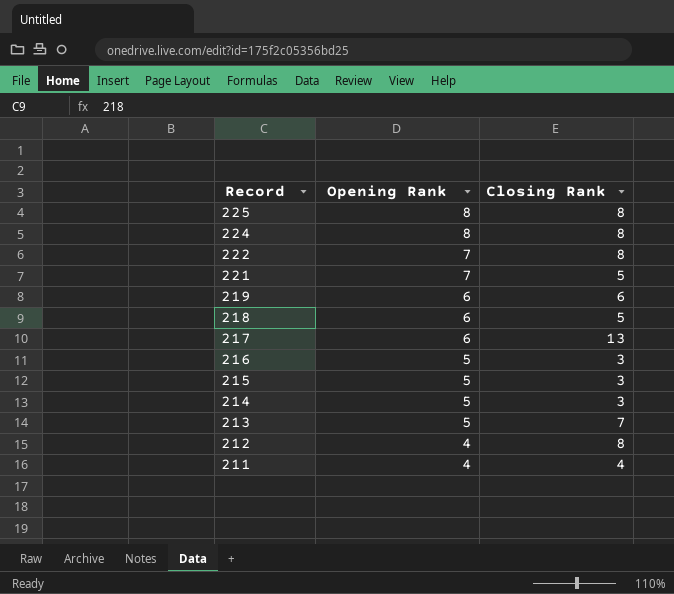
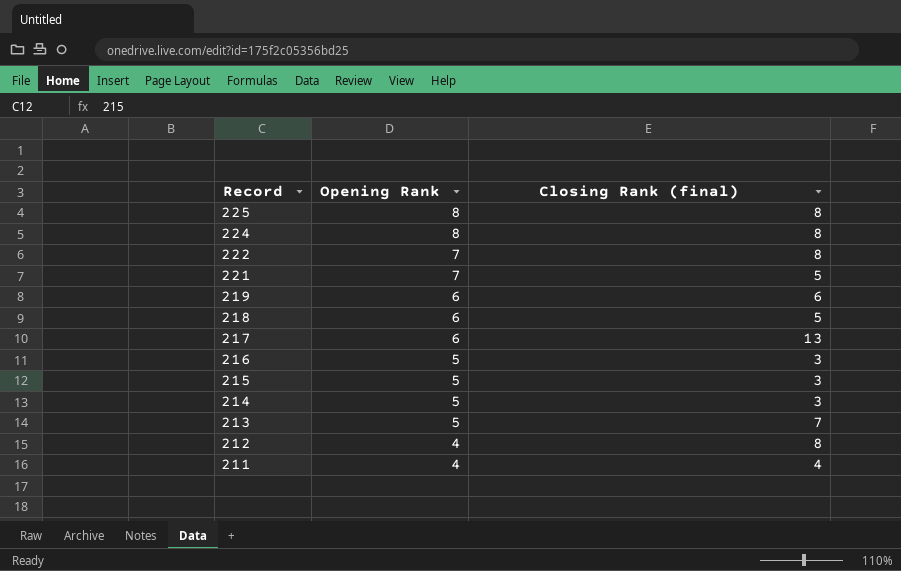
column name: Closing Rank -> Closing Rank (final)

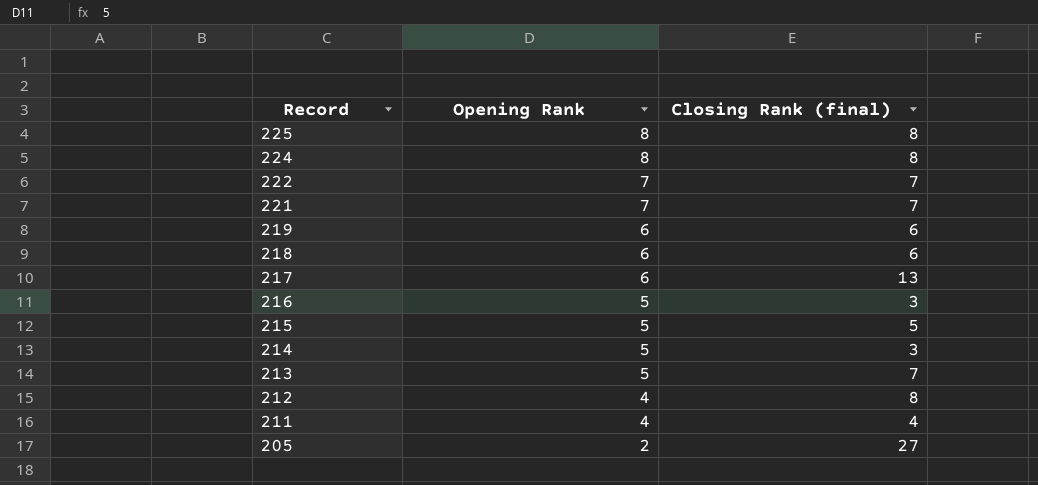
222 | Closing Rank (final): 8 -> 7
221 | Closing Rank (final): 5 -> 7
218 | Closing Rank (final): 5 -> 6
215 | Closing Rank (final): 3 -> 5
row 205: none -> 2 | 27

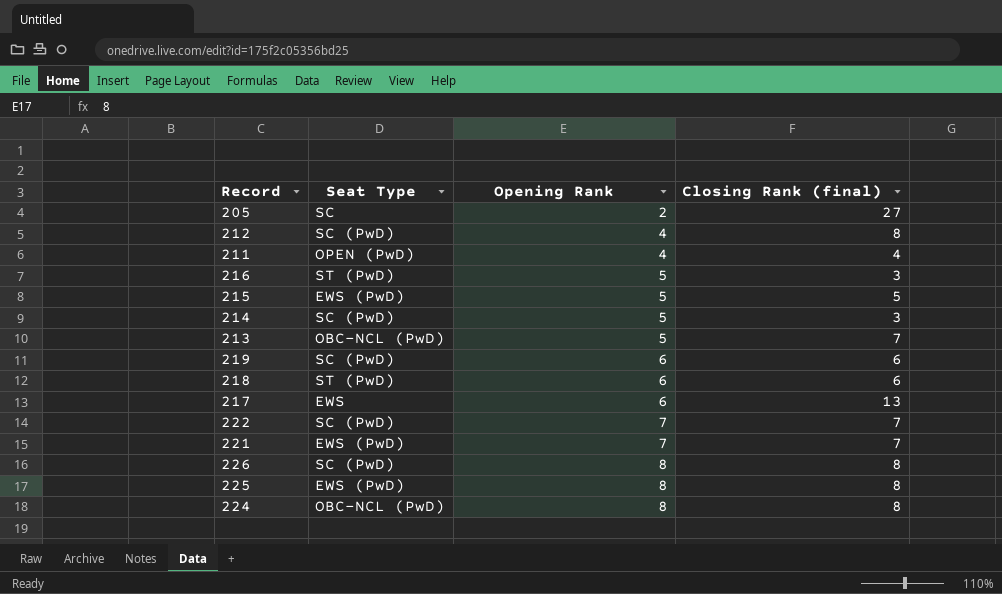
row order: Record descending -> Opening Rank ascending
column Seat Type | position: none -> 2
row 226: none -> SC (PwD) | 8 | 8

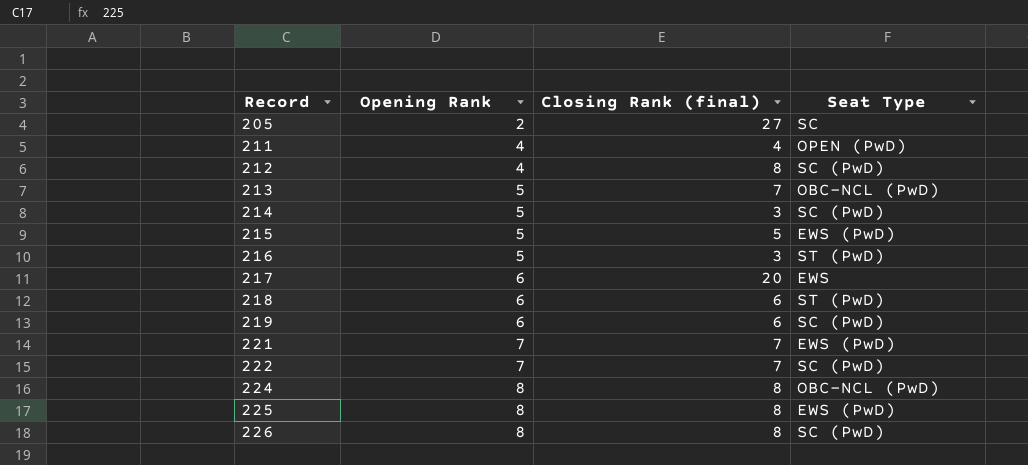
row order: Opening Rank ascending -> Record ascending
column Seat Type | position: 2 -> 4
217 | Closing Rank (final): 13 -> 20

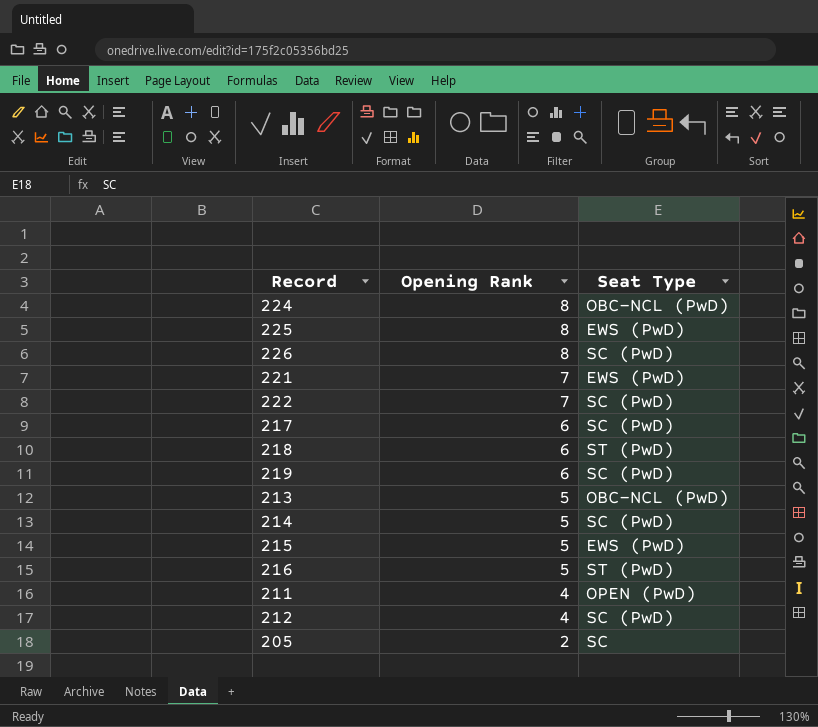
row order: Record ascending -> Opening Rank descending
column Closing Rank (final) | position: 3 -> none
217 | Seat Type: EWS -> SC (PwD)

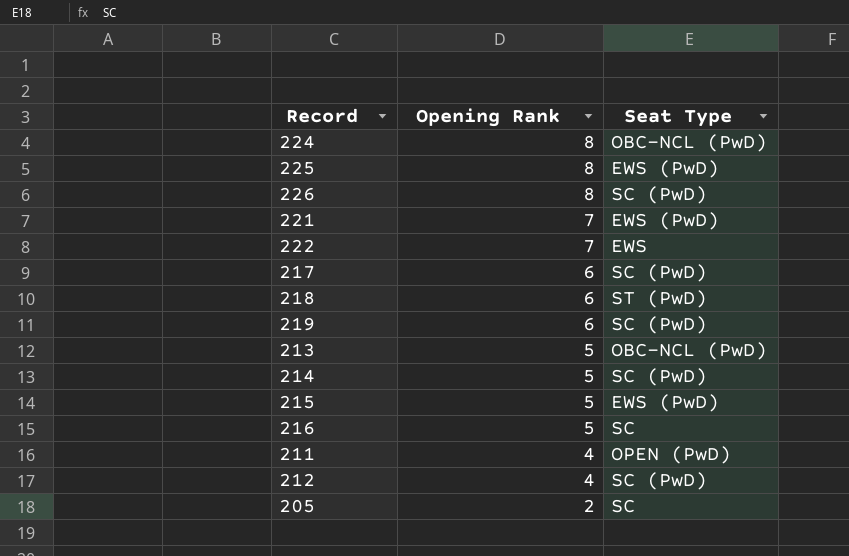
222 | Seat Type: SC (PwD) -> EWS
216 | Seat Type: ST (PwD) -> SC

